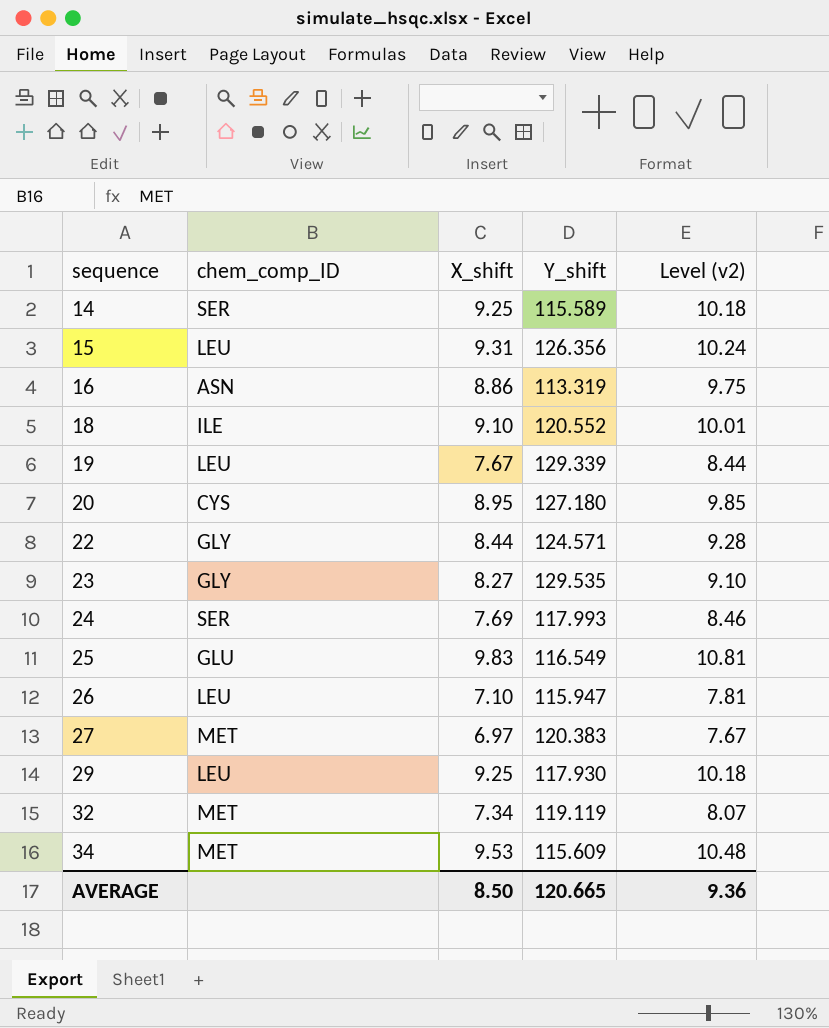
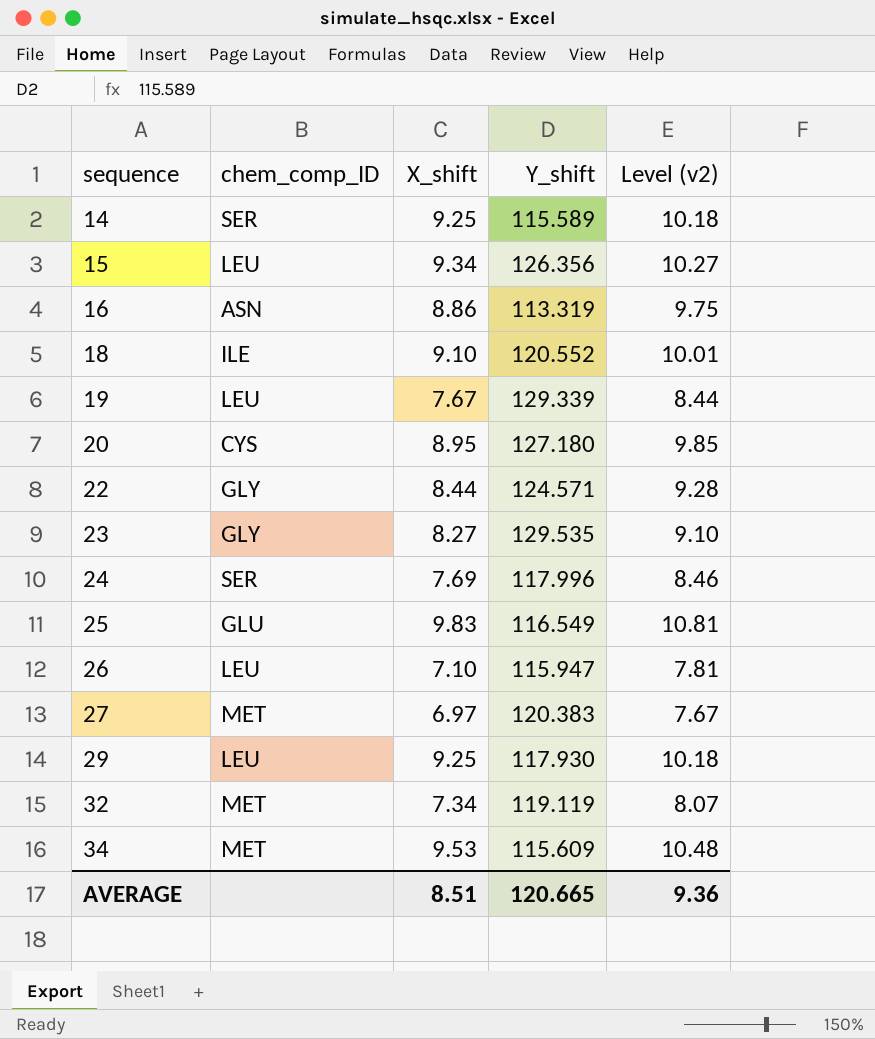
15 | X_shift: 9.31 -> 9.34
15 | Level (v2): 10.24 -> 10.27
24 | Y_shift: 117.993 -> 117.996
AVERAGE | X_shift: 8.50 -> 8.51

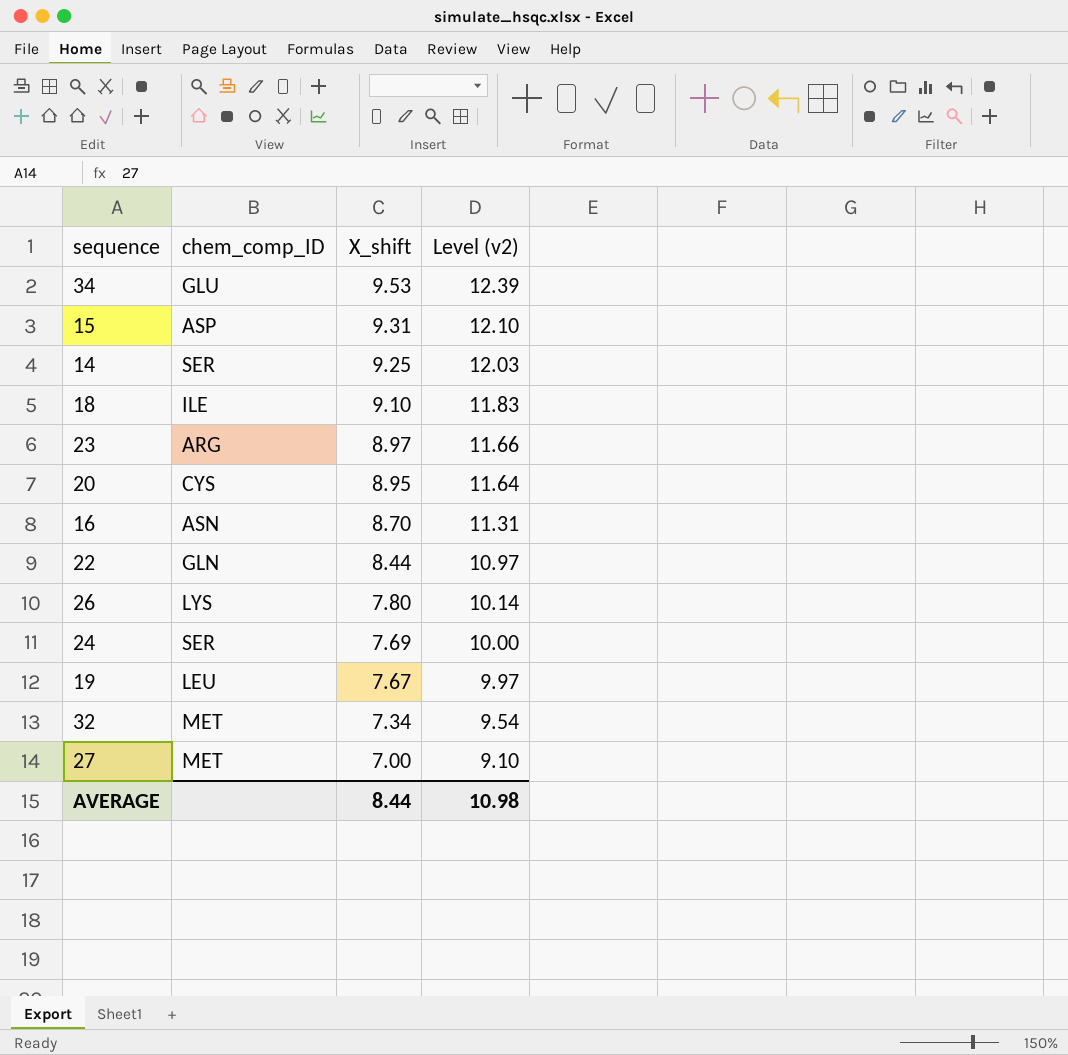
row order: sequence ascending -> X_shift descending
column Y_shift | position: 4 -> none
column Level (v2) | formula: [X_shift] * 1.1 -> [X_shift] * 1.3
row 25: GLU | 9.83 | 116.549 | 10.81 -> none
row 29: LEU | 9.25 | 117.930 | 10.18 -> none
34 | chem_comp_ID: MET -> GLU
15 | chem_comp_ID: LEU -> ASP
15 | X_shift: 9.34 -> 9.31
23 | chem_comp_ID: GLY -> ARG
23 | X_shift: 8.27 -> 8.97
16 | X_shift: 8.86 -> 8.70
22 | chem_comp_ID: GLY -> GLN
26 | chem_comp_ID: LEU -> LYS
26 | X_shift: 7.10 -> 7.80
27 | X_shift: 6.97 -> 7.00
AVERAGE | X_shift: 8.51 -> 8.44
AVERAGE | Level (v2): 9.36 -> 10.98

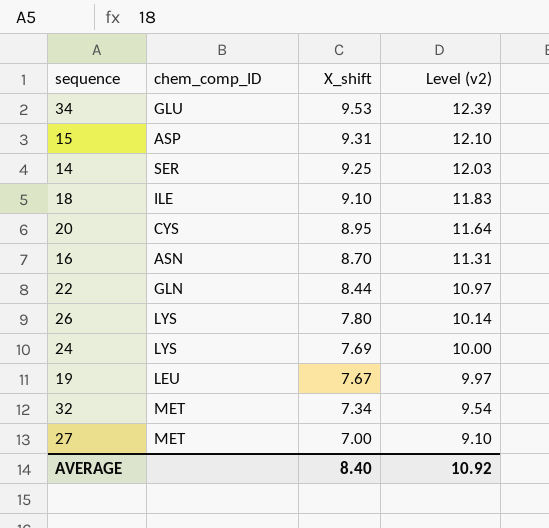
row 23: ARG | 8.97 | 11.66 -> none
24 | chem_comp_ID: SER -> LYS
AVERAGE | X_shift: 8.44 -> 8.40
AVERAGE | Level (v2): 10.98 -> 10.92

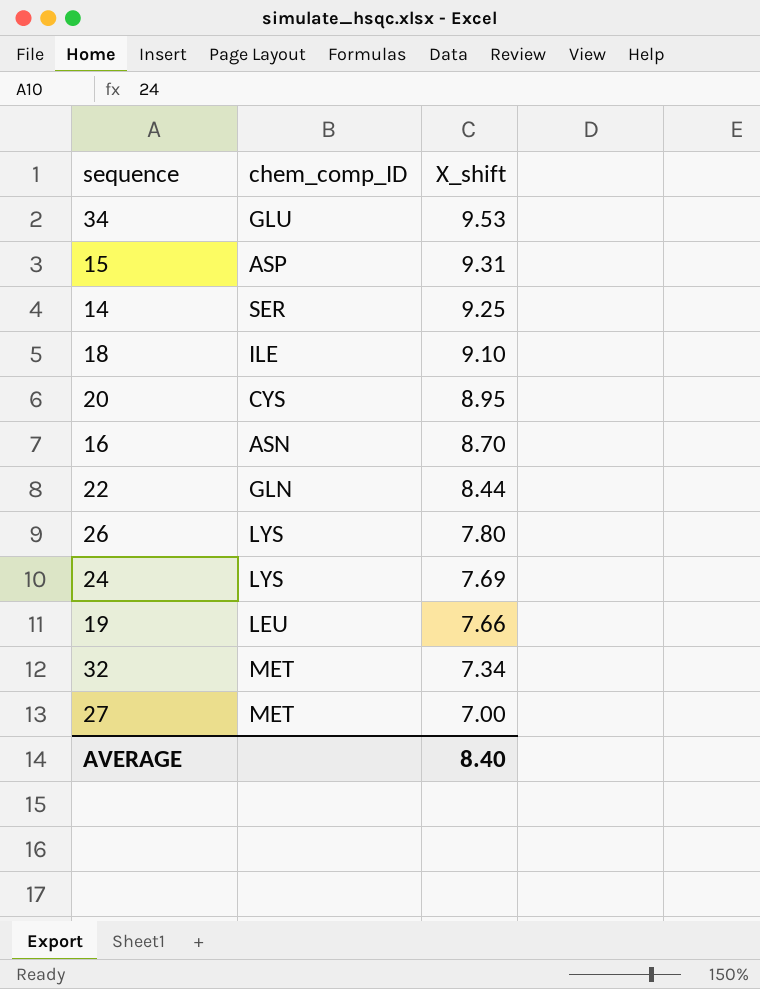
column Level (v2) | formula: [X_shift] * 1.3 -> none
19 | X_shift: 7.67 -> 7.66

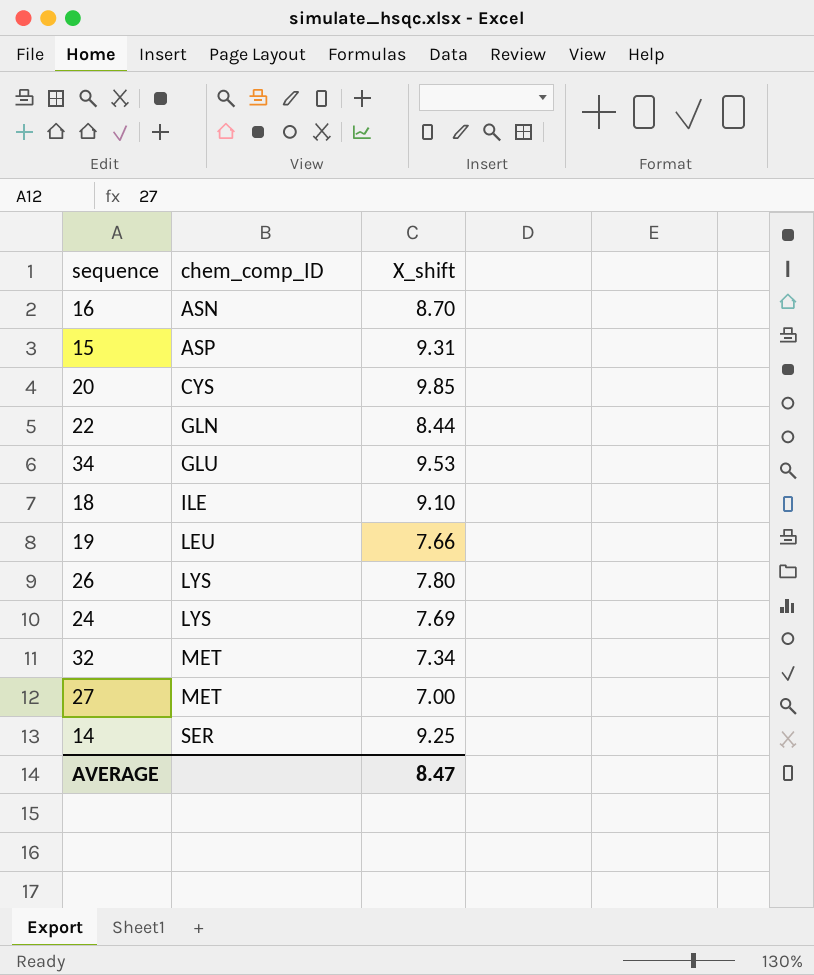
row order: X_shift descending -> chem_comp_ID ascending
20 | X_shift: 8.95 -> 9.85
AVERAGE | X_shift: 8.40 -> 8.47

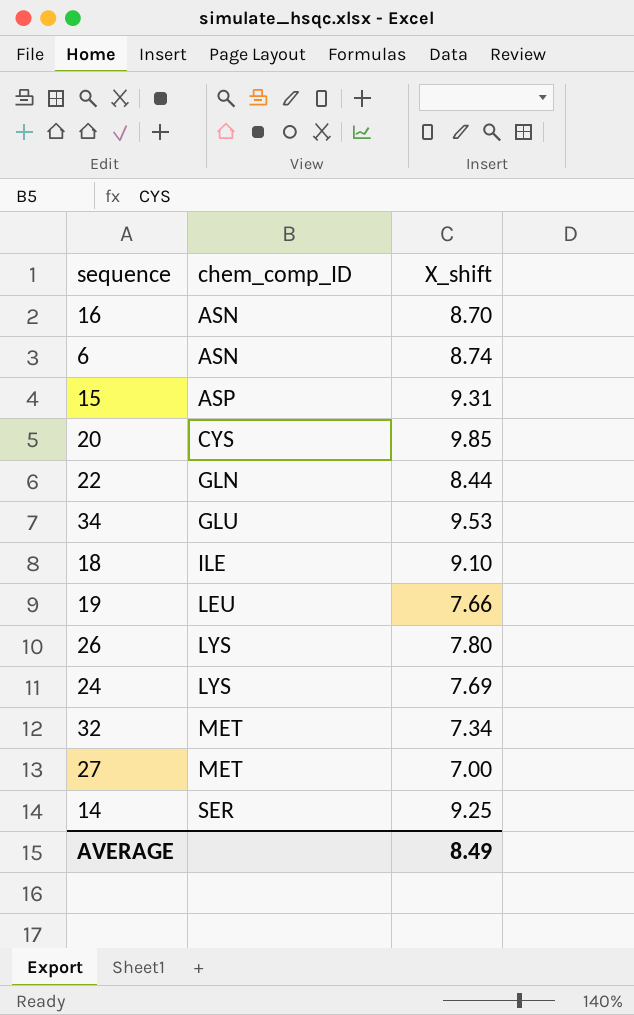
row 6: none -> ASN | 8.74
AVERAGE | X_shift: 8.47 -> 8.49

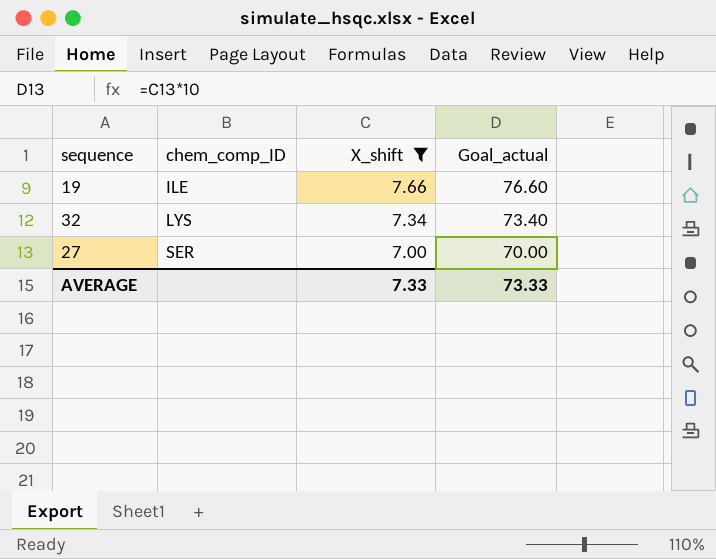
filter: none -> X_shift <= 7.66
column Goal_actual | formula: none -> [X_shift] * 10
19 | chem_comp_ID: LEU -> ILE
32 | chem_comp_ID: MET -> LYS
27 | chem_comp_ID: MET -> SER
AVERAGE | X_shift: 8.49 -> 7.33

